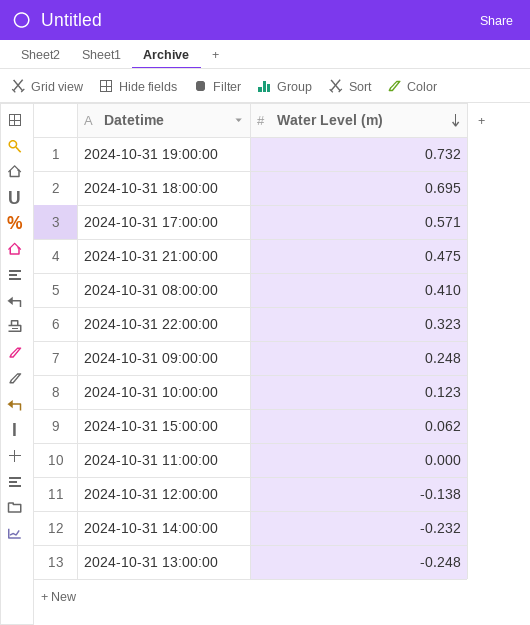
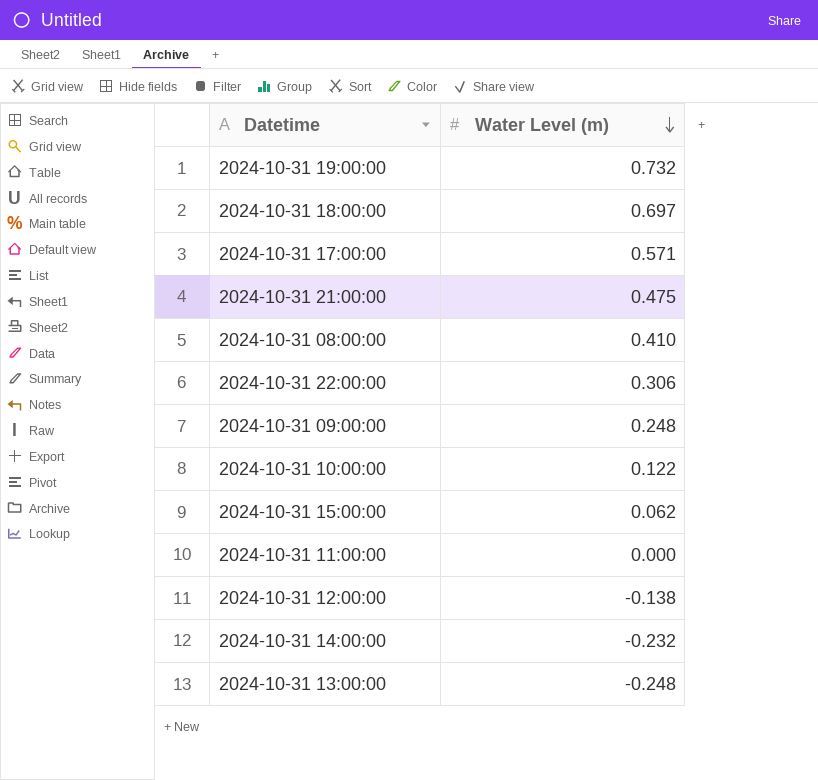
2024-10-31 18:00:00 | Water Level (m): 0.695 -> 0.697
2024-10-31 22:00:00 | Water Level (m): 0.323 -> 0.306
2024-10-31 10:00:00 | Water Level (m): 0.123 -> 0.122

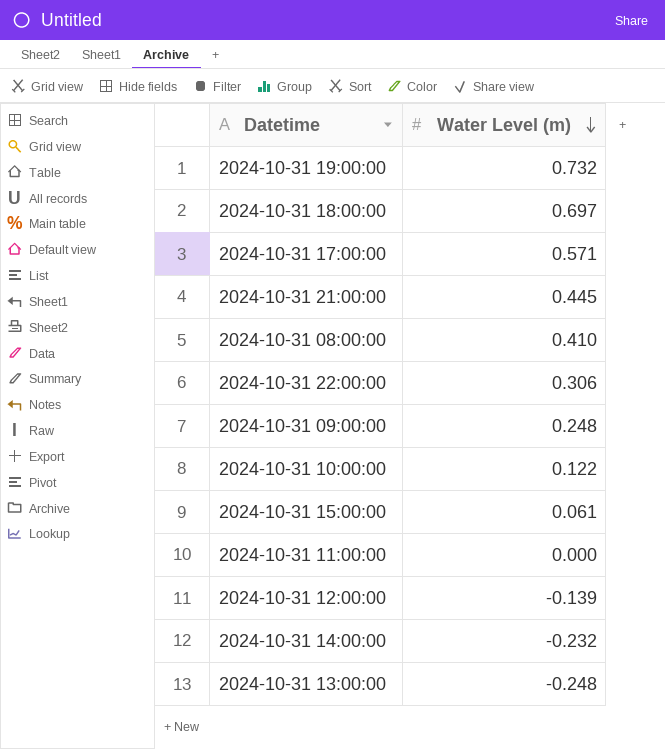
2024-10-31 21:00:00 | Water Level (m): 0.475 -> 0.445
2024-10-31 15:00:00 | Water Level (m): 0.062 -> 0.061
2024-10-31 12:00:00 | Water Level (m): -0.138 -> -0.139

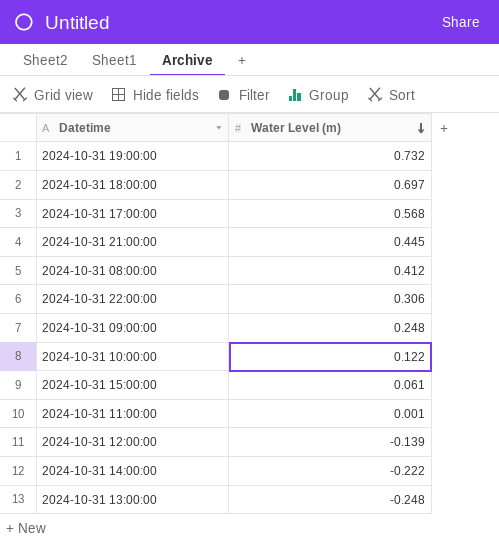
2024-10-31 17:00:00 | Water Level (m): 0.571 -> 0.568
2024-10-31 08:00:00 | Water Level (m): 0.410 -> 0.412
2024-10-31 11:00:00 | Water Level (m): 0.000 -> 0.001
2024-10-31 14:00:00 | Water Level (m): -0.232 -> -0.222

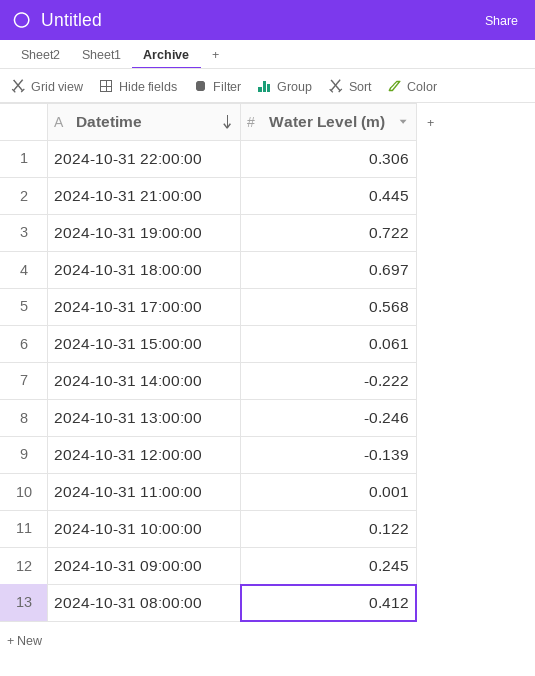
row order: Water Level (m) descending -> Datetime descending
2024-10-31 19:00:00 | Water Level (m): 0.732 -> 0.722
2024-10-31 13:00:00 | Water Level (m): -0.248 -> -0.246
2024-10-31 09:00:00 | Water Level (m): 0.248 -> 0.245

